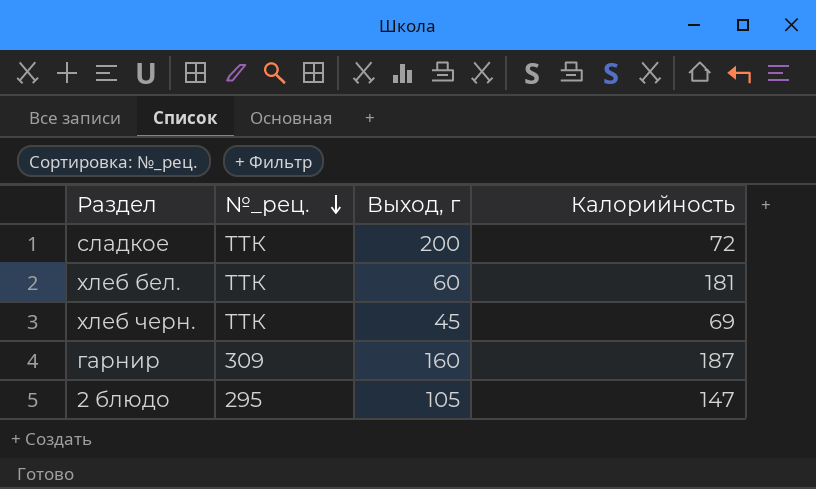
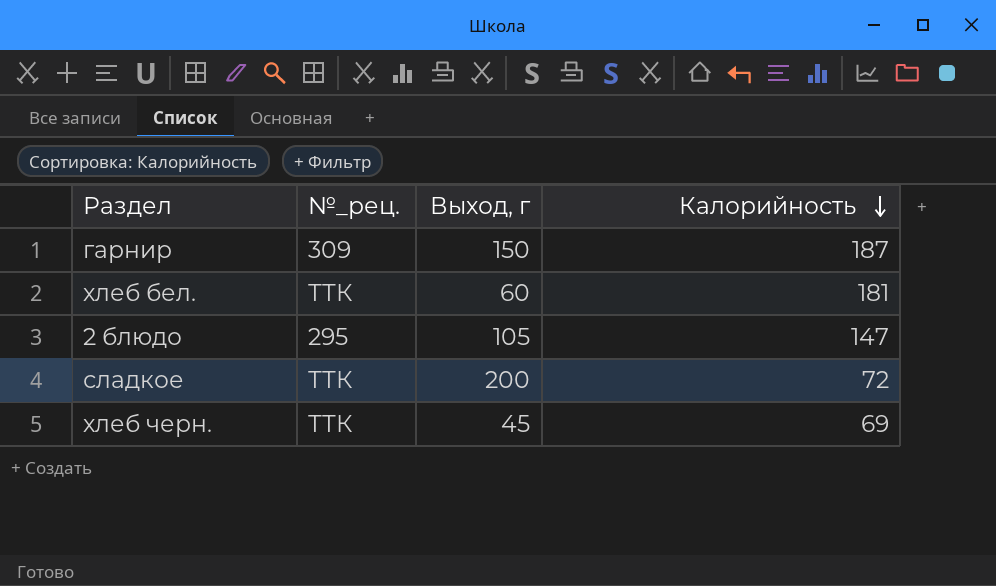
row order: №_рец. descending -> Калорийность descending
гарнир | Выход, г: 160 -> 150

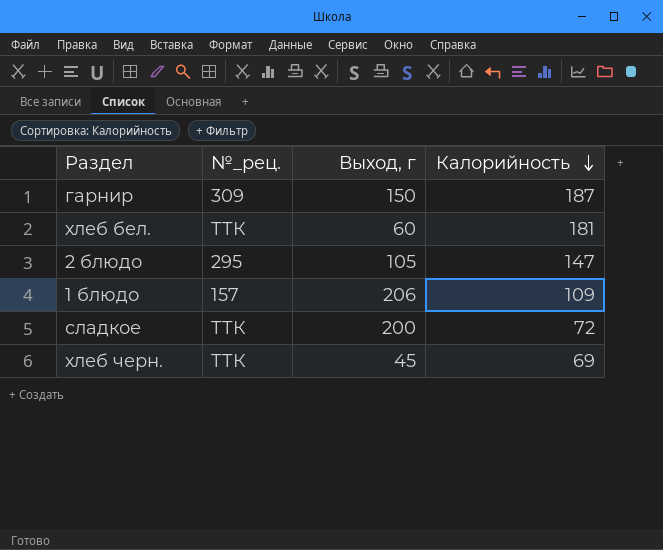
row 1 блюдо: none -> 157 | 206 | 109

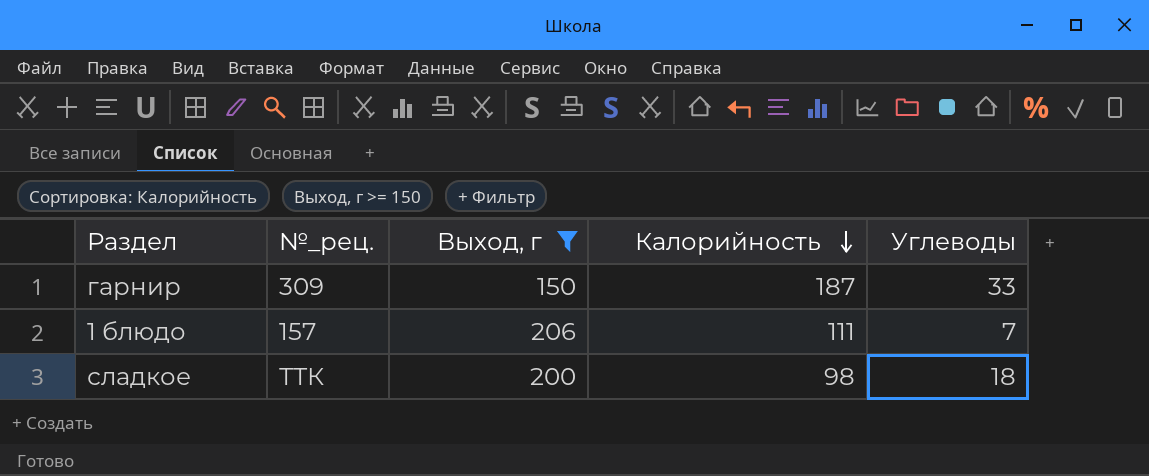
filter: none -> Выход, г >= 150
column Углеводы | position: none -> 5
1 блюдо | Калорийность: 109 -> 111
сладкое | Калорийность: 72 -> 98

